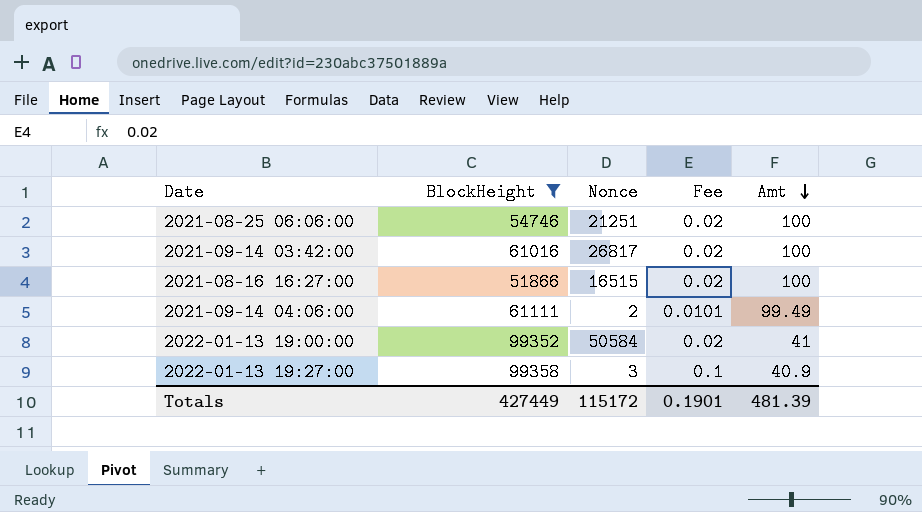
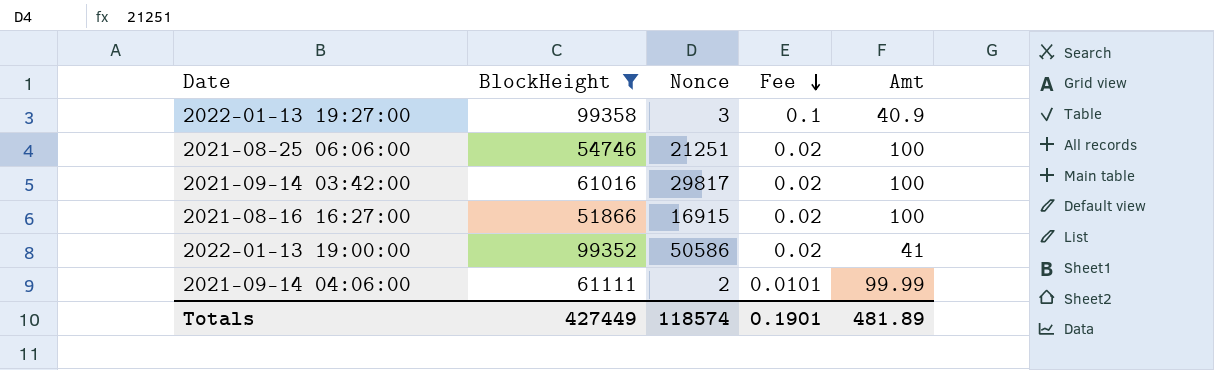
row order: Amt descending -> Fee descending
2021-09-14 03:42:00 | Nonce: 26817 -> 29817
2021-08-16 16:27:00 | Nonce: 16515 -> 16915
2022-01-13 19:00:00 | Nonce: 50584 -> 50586
2021-09-14 04:06:00 | Amt: 99.49 -> 99.99
Totals | Nonce: 115172 -> 118574
Totals | Amt: 481.39 -> 481.89

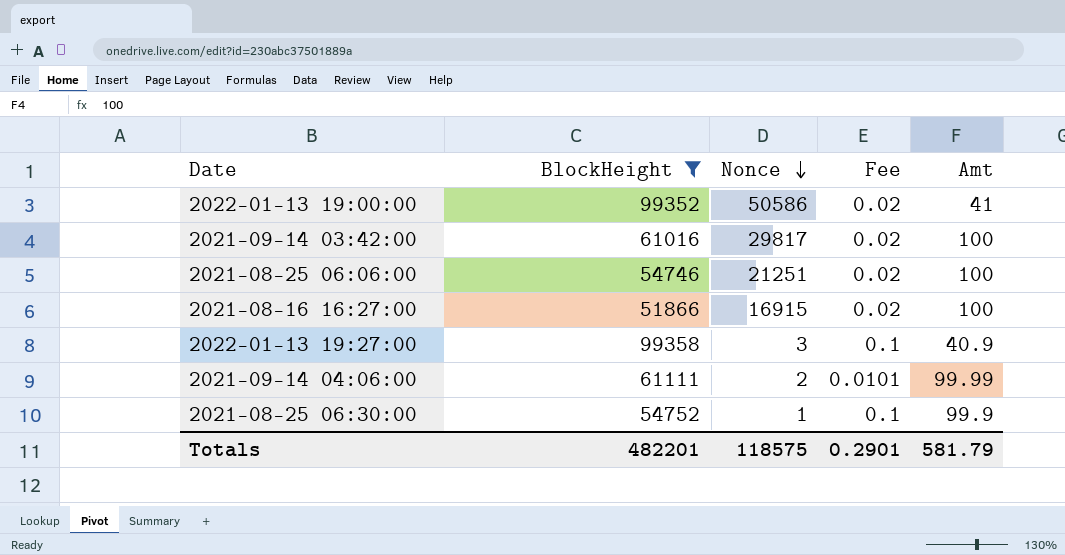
row order: Fee descending -> Nonce descending
row 2021-08-25 06:30:00: none -> 54752 | 1 | 0.1 | 99.9
Totals | BlockHeight: 427449 -> 482201
Totals | Nonce: 118574 -> 118575
Totals | Fee: 0.1901 -> 0.2901
Totals | Amt: 481.89 -> 581.79

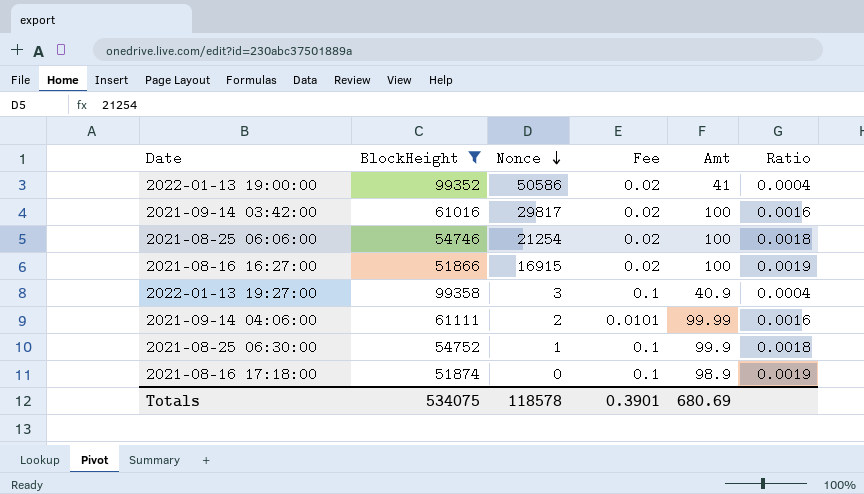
column Ratio | formula: none -> [Amt] / [BlockHeight]
2021-08-25 06:06:00 | Nonce: 21251 -> 21254
row 2021-08-16 17:18:00: none -> 51874 | 0 | 0.1 | 98.9 | 0.0019
Totals | BlockHeight: 482201 -> 534075
Totals | Nonce: 118575 -> 118578
Totals | Fee: 0.2901 -> 0.3901
Totals | Amt: 581.79 -> 680.69

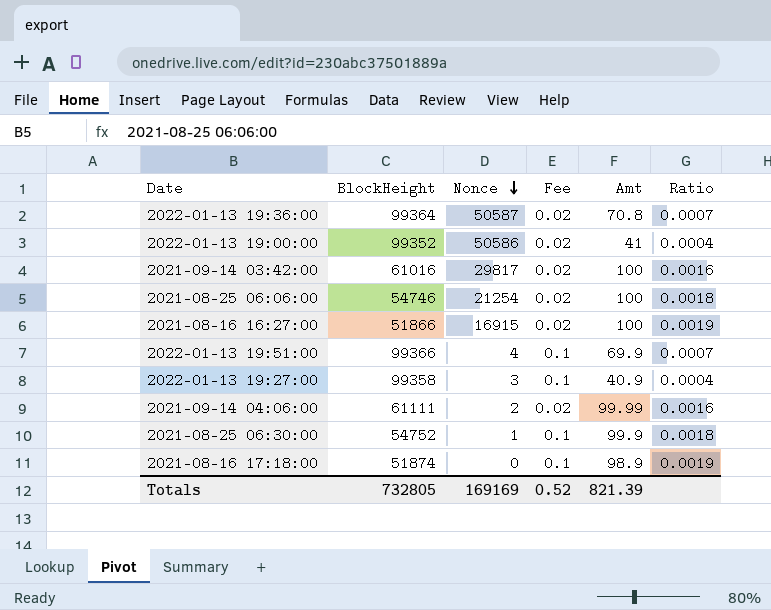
filter: BlockHeight <= 99358 -> none
2021-09-14 04:06:00 | Fee: 0.0101 -> 0.02
Totals | BlockHeight: 534075 -> 732805
Totals | Nonce: 118578 -> 169169
Totals | Fee: 0.3901 -> 0.52
Totals | Amt: 680.69 -> 821.39

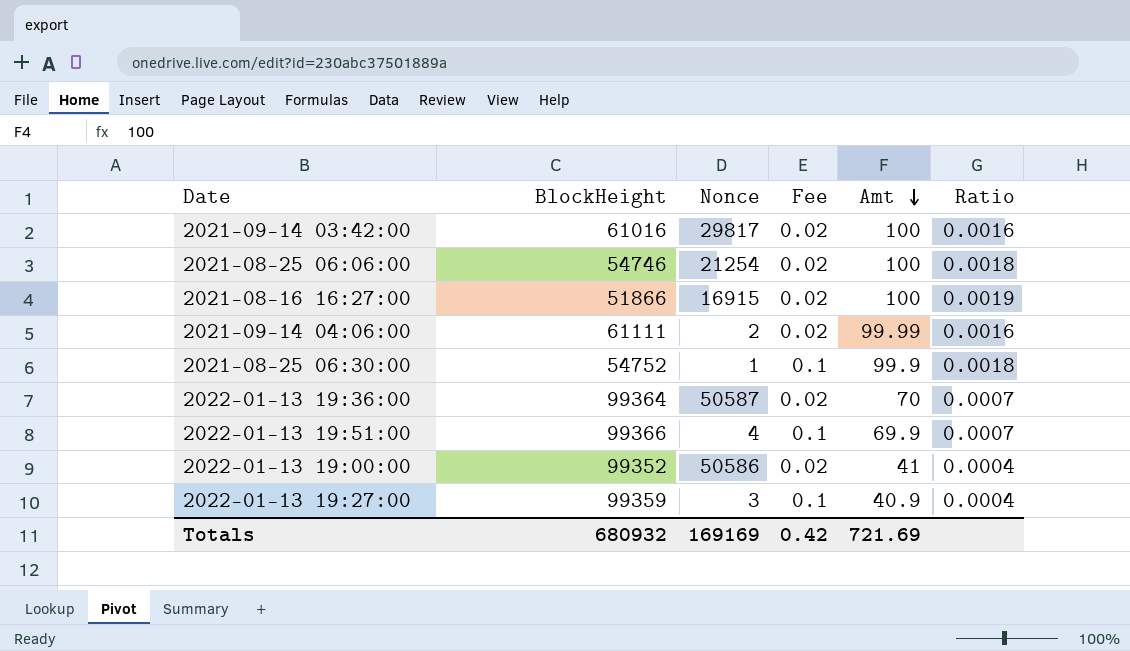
row order: Nonce descending -> Amt descending
row 2021-08-16 17:18:00: 51874 | 0 | 0.1 | 98.9 | 0.0019 -> none
2022-01-13 19:36:00 | Amt: 70.8 -> 70
2022-01-13 19:27:00 | BlockHeight: 99358 -> 99359
Totals | BlockHeight: 732805 -> 680932
Totals | Fee: 0.52 -> 0.42
Totals | Amt: 821.39 -> 721.69

